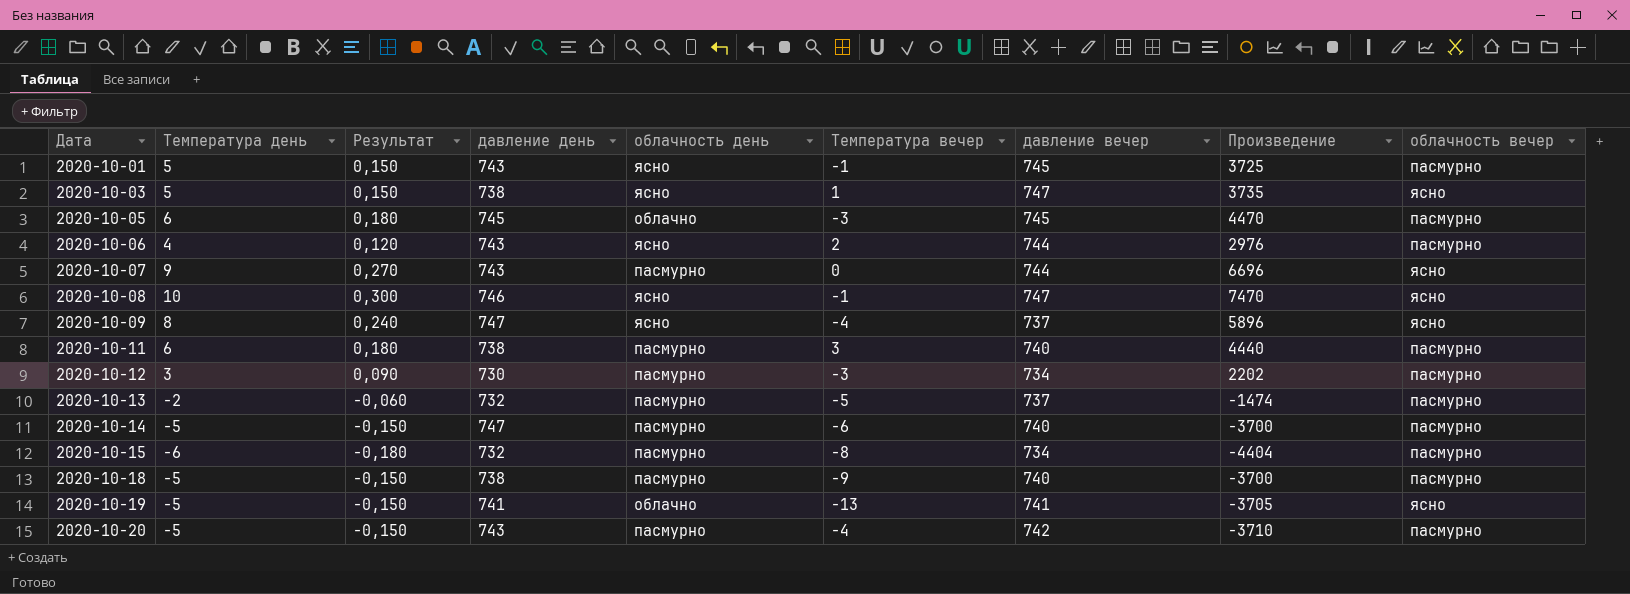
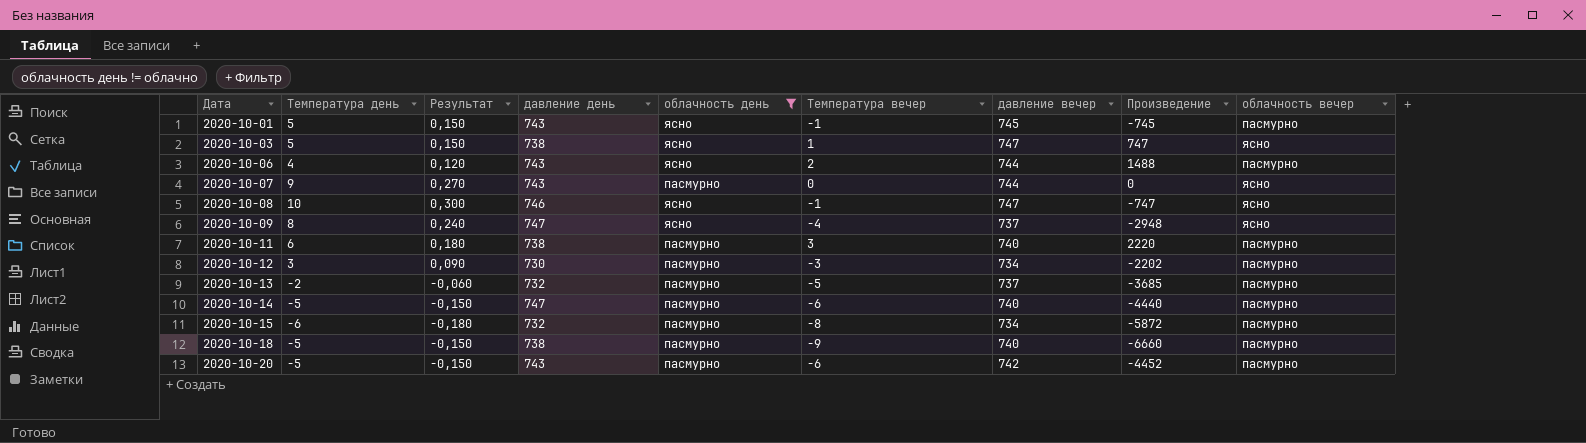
filter: none -> облачность день != облачно
column Произведение | formula: [Температура день] * [давление вечер] -> [Температура вечер] * [давление вечер]
2020-10-20 | Температура вечер: -4 -> -6

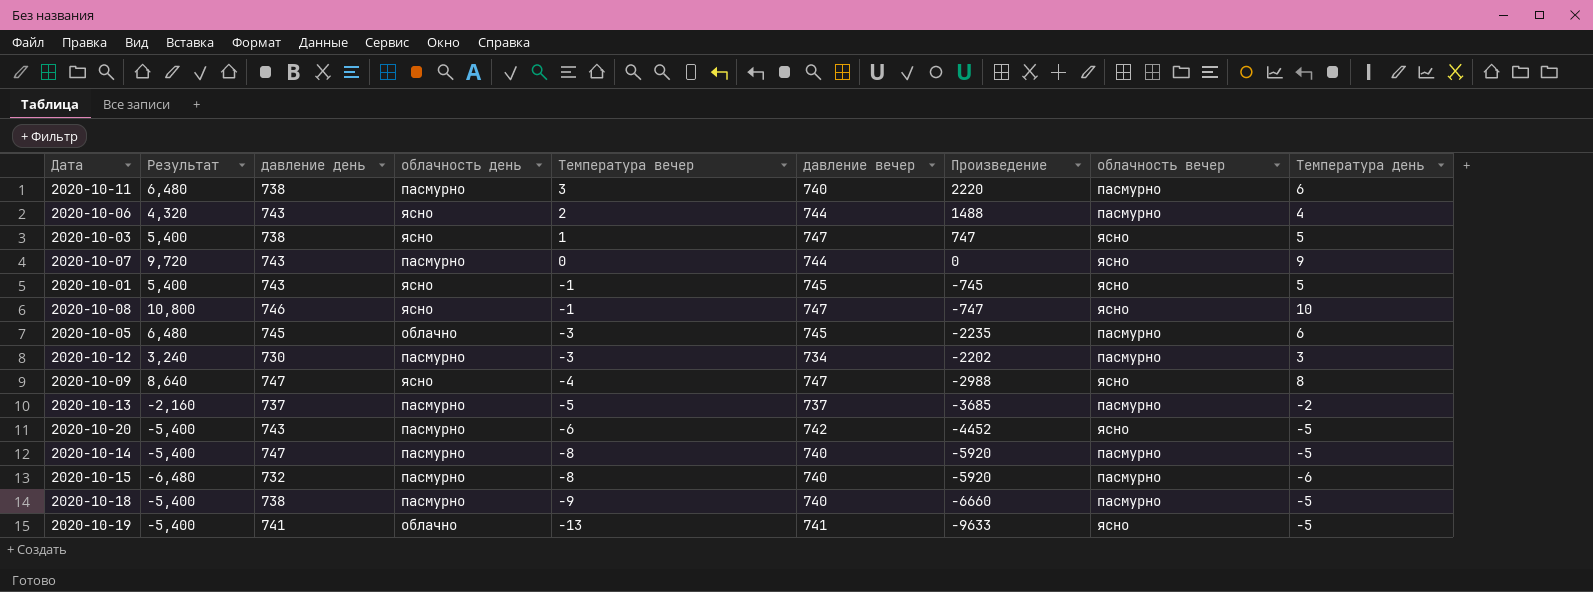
filter: облачность день != облачно -> none
row order: Дата ascending -> Температура вечер descending
column Результат | formula: [Температура день] * 0,03 -> [Температура день] * 1,08
column Температура день | position: 2 -> 9
2020-10-01 | облачность вечер: пасмурно -> ясно
2020-10-09 | давление вечер: 737 -> 747
2020-10-09 | Произведение: -2948 -> -2988
2020-10-13 | давление день: 732 -> 737
2020-10-20 | облачность вечер: пасмурно -> ясно
2020-10-14 | Температура вечер: -6 -> -8
2020-10-14 | Произведение: -4440 -> -5920
2020-10-15 | давление вечер: 734 -> 740
2020-10-15 | Произведение: -5872 -> -5920

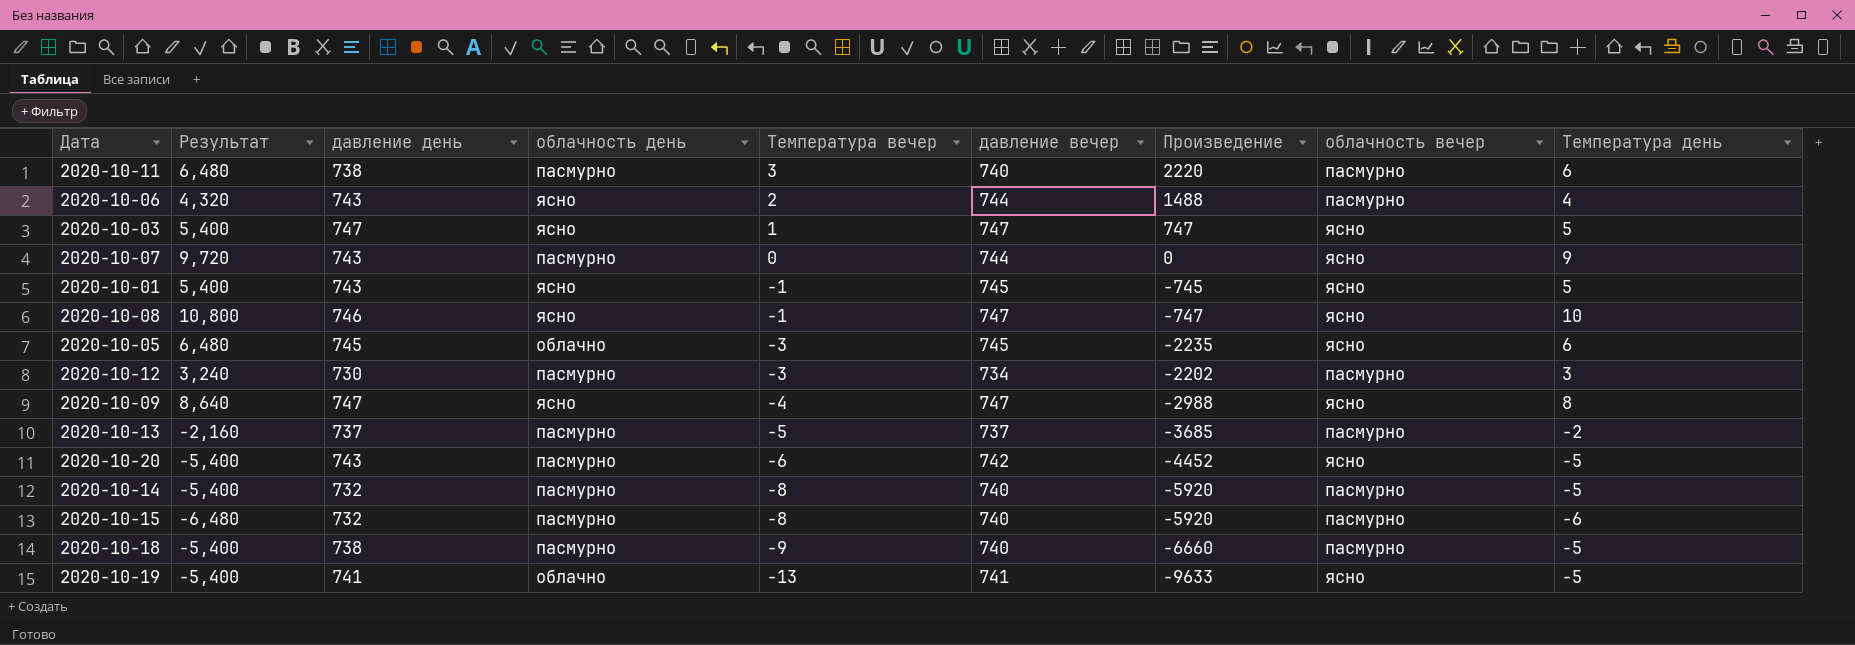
2020-10-03 | давление день: 738 -> 747
2020-10-05 | облачность вечер: пасмурно -> ясно
2020-10-14 | давление день: 747 -> 732

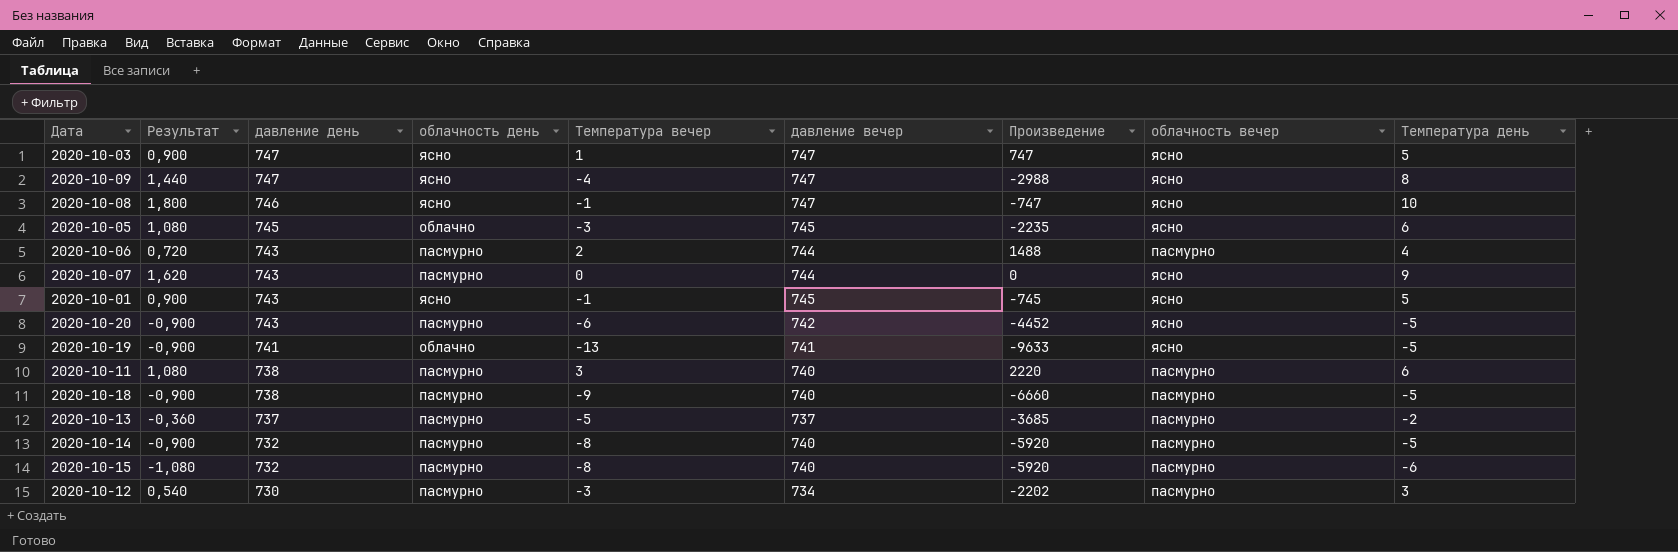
row order: Температура вечер descending -> давление день descending
column Результат | formula: [Температура день] * 1,08 -> [Температура день] * 0,18
2020-10-06 | облачность день: ясно -> пасмурно

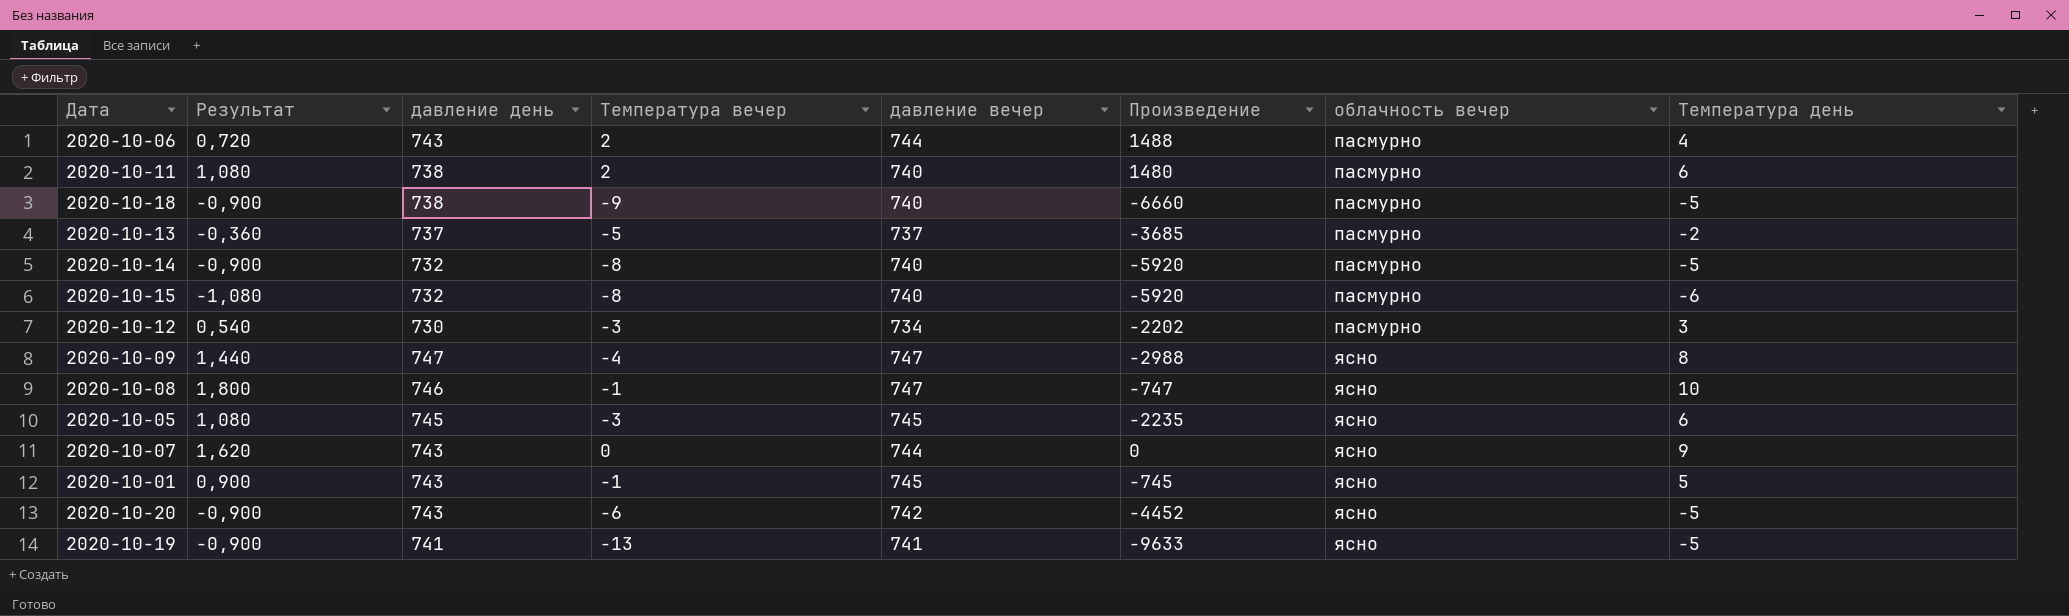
row order: давление день descending -> облачность вечер ascending
column облачность день | position: 4 -> none
row 2020-10-03: 0,900 | 747 | ясно | 1 | 747 | 747 | ясно | 5 -> none
2020-10-11 | Температура вечер: 3 -> 2
2020-10-11 | Произведение: 2220 -> 1480

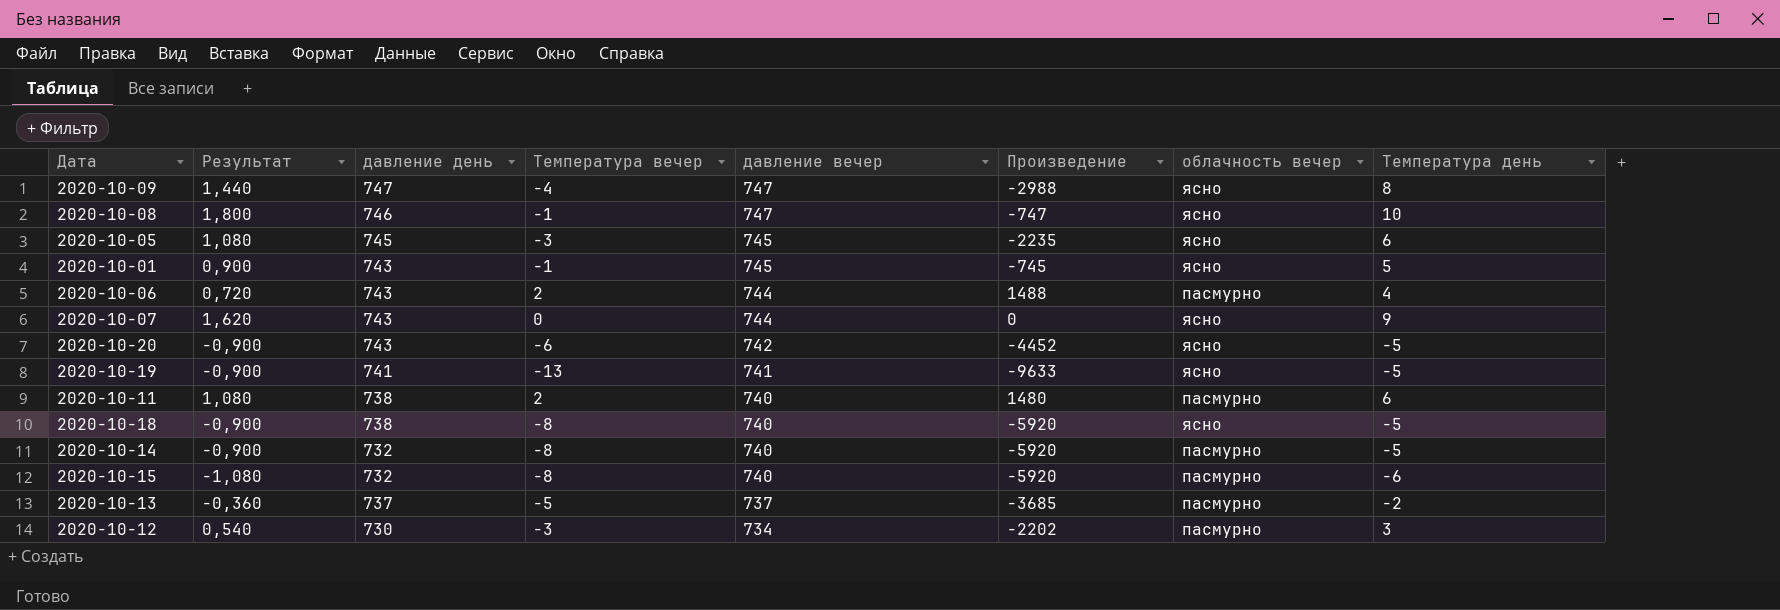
row order: облачность вечер ascending -> давление вечер descending
2020-10-18 | Температура вечер: -9 -> -8
2020-10-18 | Произведение: -6660 -> -5920
2020-10-18 | облачность вечер: пасмурно -> ясно

